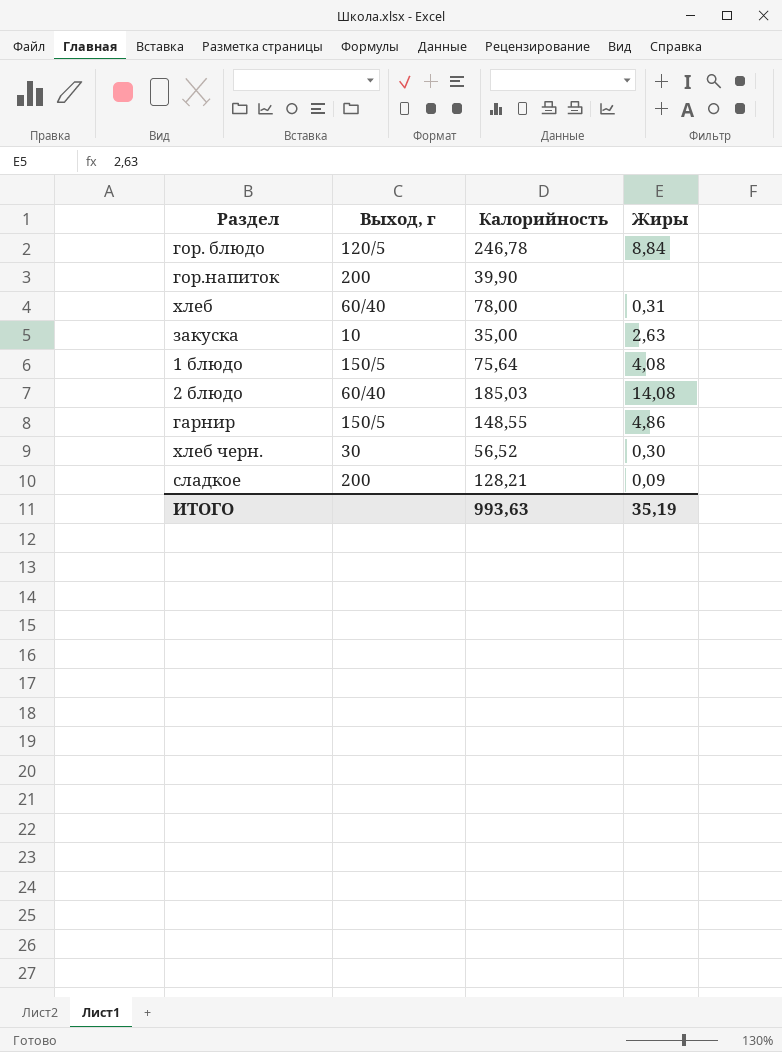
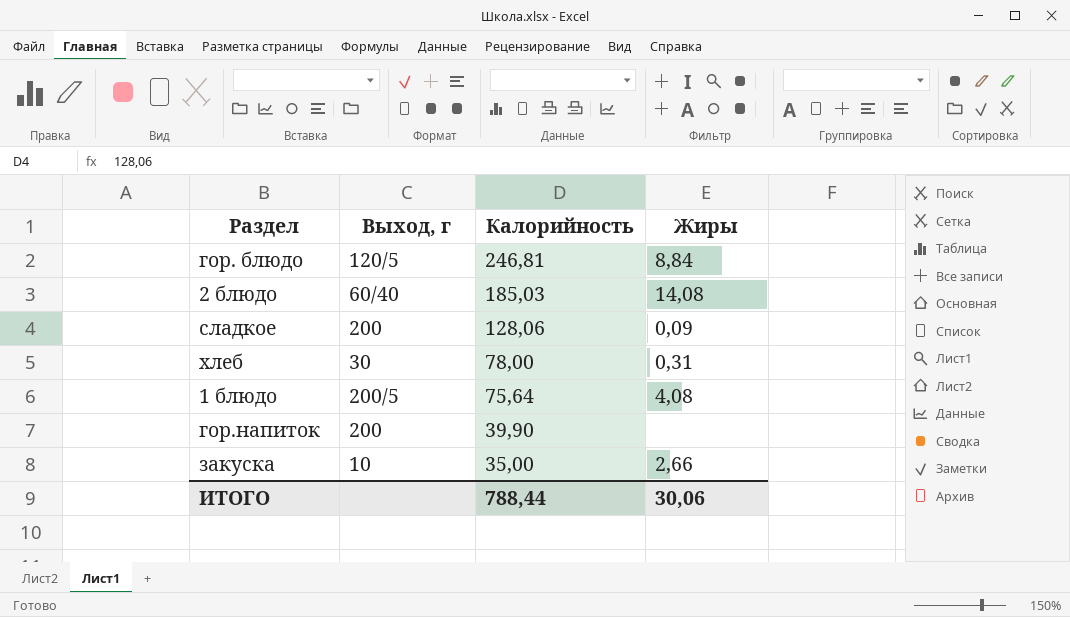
row order: none -> Калорийность descending
row гарнир: 150/5 | 148,55 | 4,86 -> none
row хлеб черн.: 30 | 56,52 | 0,30 -> none
гор. блюдо | Калорийность: 246,78 -> 246,81
сладкое | Калорийность: 128,21 -> 128,06
хлеб | Выход, г: 60/40 -> 30
1 блюдо | Выход, г: 150/5 -> 200/5
закуска | Жиры: 2,63 -> 2,66
ИТОГО | Калорийность: 993,63 -> 788,44
ИТОГО | Жиры: 35,19 -> 30,06

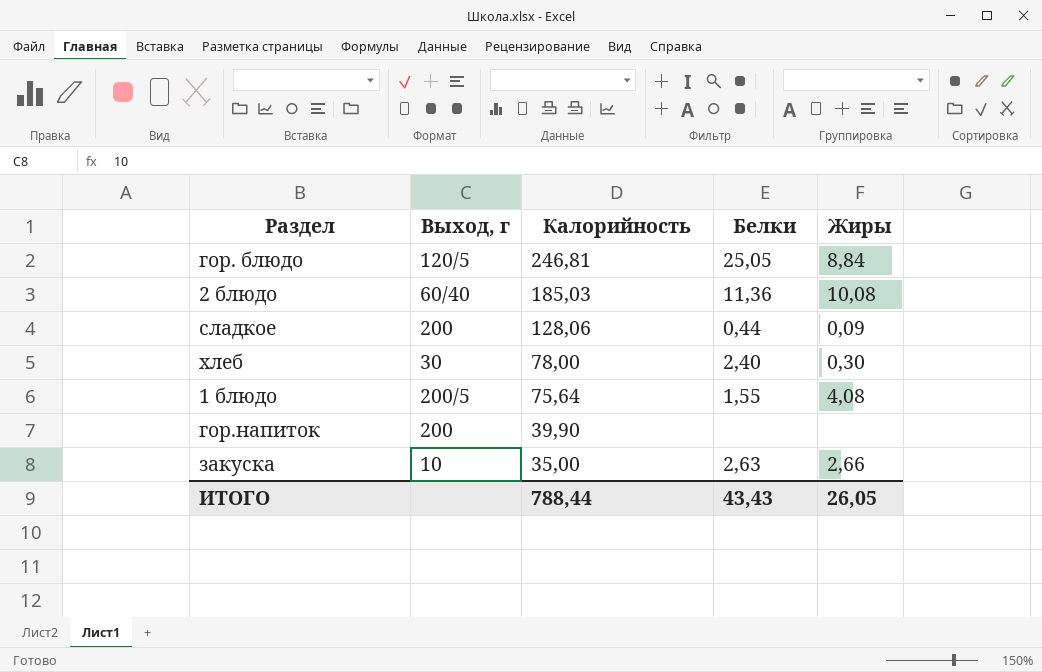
column Белки | position: none -> 4
2 блюдо | Жиры: 14,08 -> 10,08
хлеб | Жиры: 0,31 -> 0,30
ИТОГО | Жиры: 30,06 -> 26,05

